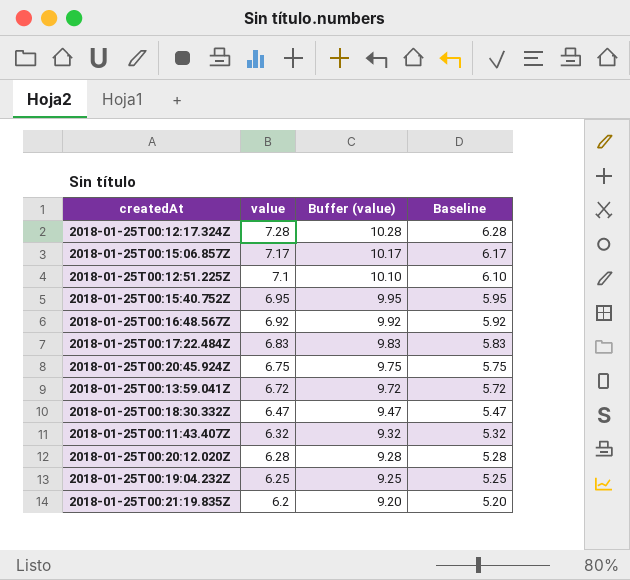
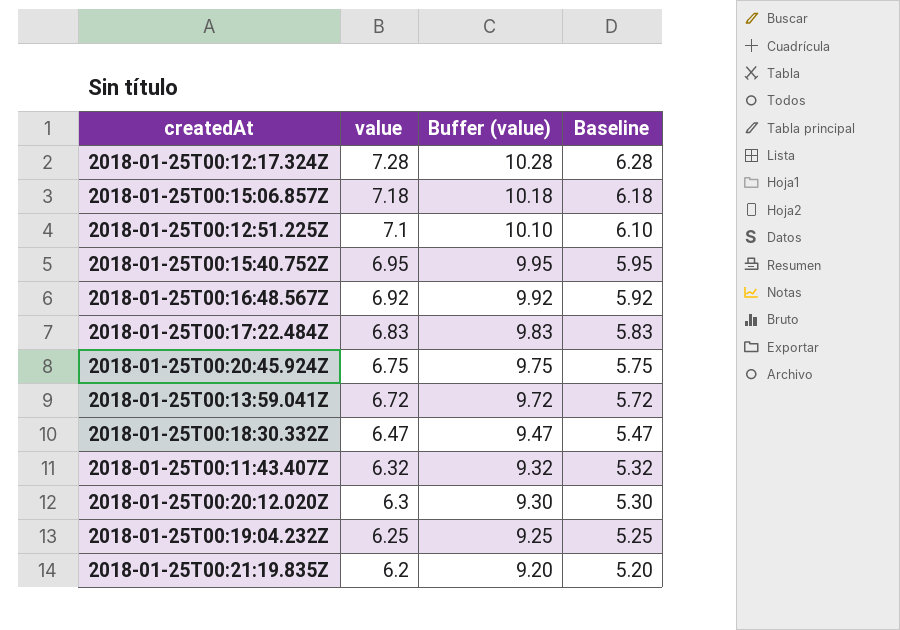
2018-01-25T00:15:06.857Z | value: 7.17 -> 7.18
2018-01-25T00:15:06.857Z | Buffer (value): 10.17 -> 10.18
2018-01-25T00:15:06.857Z | Baseline: 6.17 -> 6.18
2018-01-25T00:20:12.020Z | value: 6.28 -> 6.3
2018-01-25T00:20:12.020Z | Buffer (value): 9.28 -> 9.30
2018-01-25T00:20:12.020Z | Baseline: 5.28 -> 5.30

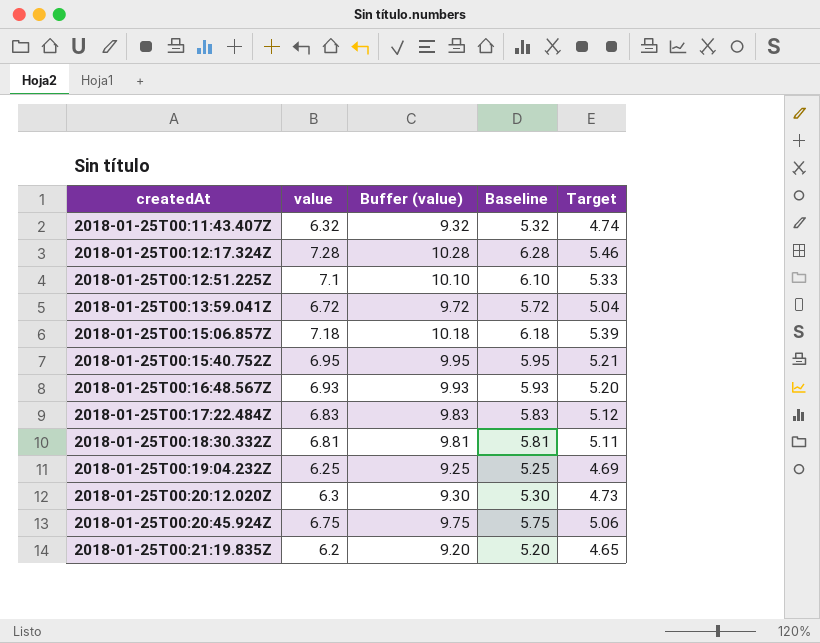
row order: value descending -> createdAt ascending
column Target | formula: none -> [value] * 0.75
2018-01-25T00:16:48.567Z | value: 6.92 -> 6.93
2018-01-25T00:16:48.567Z | Buffer (value): 9.92 -> 9.93
2018-01-25T00:16:48.567Z | Baseline: 5.92 -> 5.93
2018-01-25T00:18:30.332Z | value: 6.47 -> 6.81
2018-01-25T00:18:30.332Z | Buffer (value): 9.47 -> 9.81
2018-01-25T00:18:30.332Z | Baseline: 5.47 -> 5.81

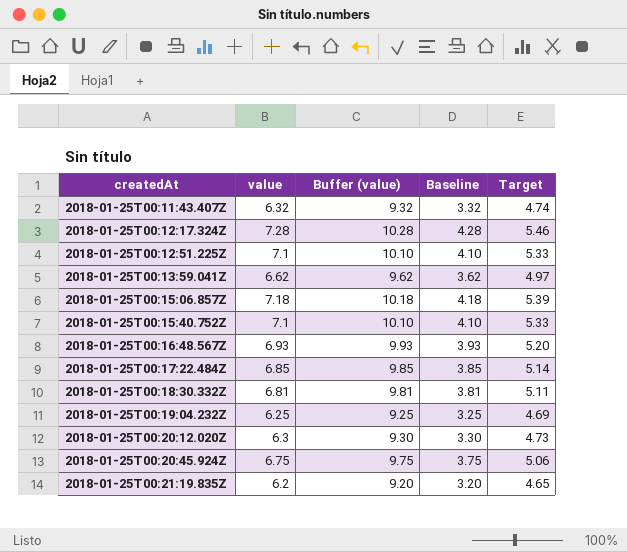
column Baseline | formula: [value] - 1 -> [value] - 3
2018-01-25T00:13:59.041Z | value: 6.72 -> 6.62
2018-01-25T00:13:59.041Z | Buffer (value): 9.72 -> 9.62
2018-01-25T00:13:59.041Z | Target: 5.04 -> 4.97
2018-01-25T00:15:40.752Z | value: 6.95 -> 7.1
2018-01-25T00:15:40.752Z | Buffer (value): 9.95 -> 10.10
2018-01-25T00:15:40.752Z | Target: 5.21 -> 5.33
2018-01-25T00:17:22.484Z | value: 6.83 -> 6.85
2018-01-25T00:17:22.484Z | Buffer (value): 9.83 -> 9.85
2018-01-25T00:17:22.484Z | Target: 5.12 -> 5.14

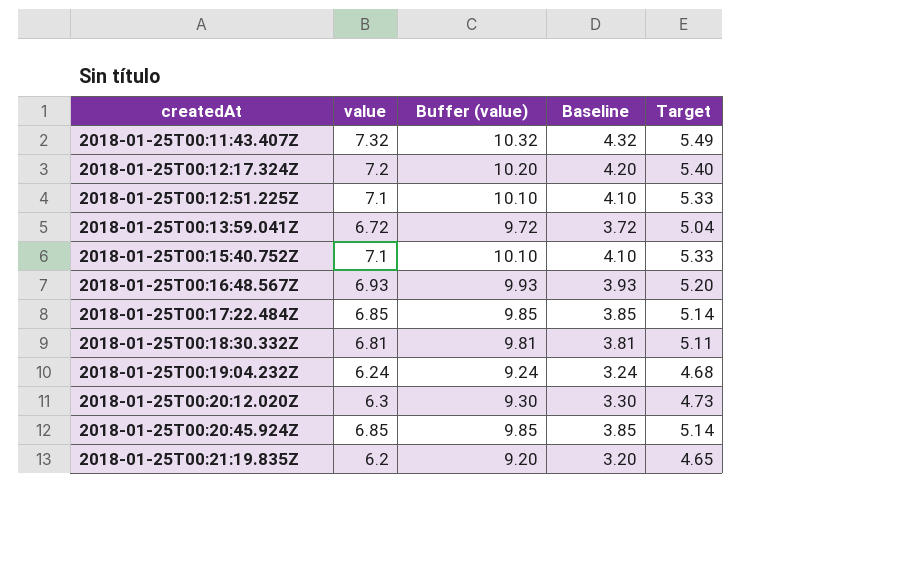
row 2018-01-25T00:15:06.857Z: 7.18 | 10.18 | 4.18 | 5.39 -> none
2018-01-25T00:11:43.407Z | value: 6.32 -> 7.32
2018-01-25T00:11:43.407Z | Buffer (value): 9.32 -> 10.32
2018-01-25T00:11:43.407Z | Baseline: 3.32 -> 4.32
2018-01-25T00:11:43.407Z | Target: 4.74 -> 5.49
2018-01-25T00:12:17.324Z | value: 7.28 -> 7.2
2018-01-25T00:12:17.324Z | Buffer (value): 10.28 -> 10.20
2018-01-25T00:12:17.324Z | Baseline: 4.28 -> 4.20
2018-01-25T00:12:17.324Z | Target: 5.46 -> 5.40
2018-01-25T00:13:59.041Z | value: 6.62 -> 6.72
2018-01-25T00:13:59.041Z | Buffer (value): 9.62 -> 9.72
2018-01-25T00:13:59.041Z | Baseline: 3.62 -> 3.72
2018-01-25T00:13:59.041Z | Target: 4.97 -> 5.04
2018-01-25T00:19:04.232Z | value: 6.25 -> 6.24
2018-01-25T00:19:04.232Z | Buffer (value): 9.25 -> 9.24
2018-01-25T00:19:04.232Z | Baseline: 3.25 -> 3.24
2018-01-25T00:19:04.232Z | Target: 4.69 -> 4.68
2018-01-25T00:20:45.924Z | value: 6.75 -> 6.85
2018-01-25T00:20:45.924Z | Buffer (value): 9.75 -> 9.85
2018-01-25T00:20:45.924Z | Baseline: 3.75 -> 3.85
2018-01-25T00:20:45.924Z | Target: 5.06 -> 5.14

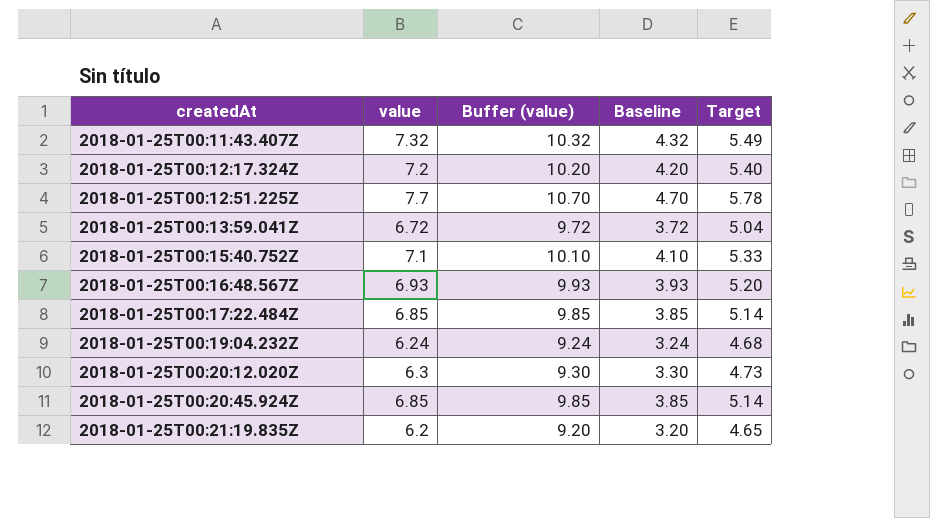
row 2018-01-25T00:18:30.332Z: 6.81 | 9.81 | 3.81 | 5.11 -> none
2018-01-25T00:12:51.225Z | value: 7.1 -> 7.7
2018-01-25T00:12:51.225Z | Buffer (value): 10.10 -> 10.70
2018-01-25T00:12:51.225Z | Baseline: 4.10 -> 4.70
2018-01-25T00:12:51.225Z | Target: 5.33 -> 5.78

